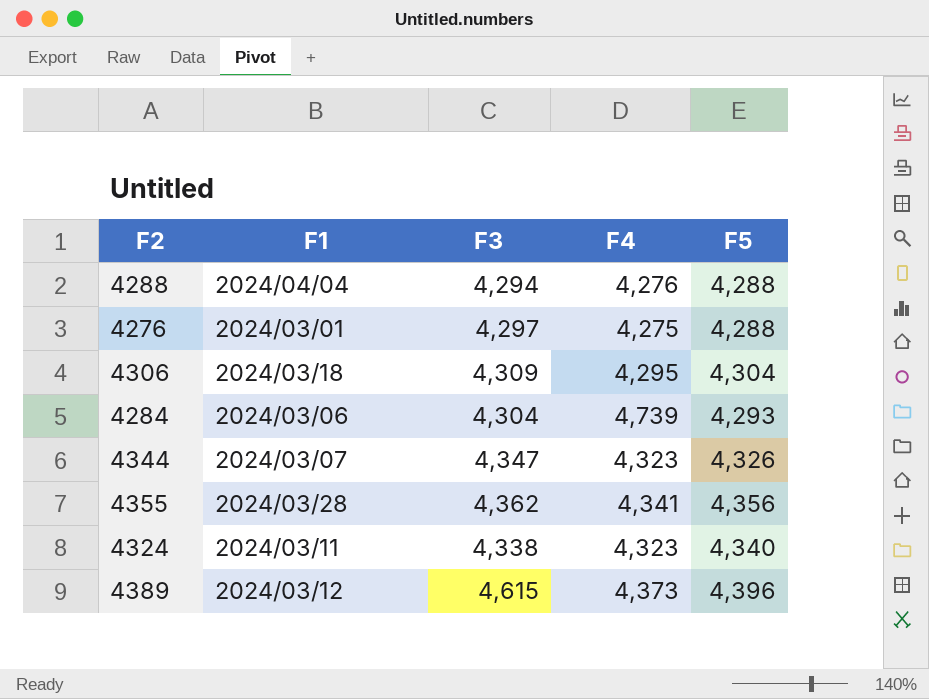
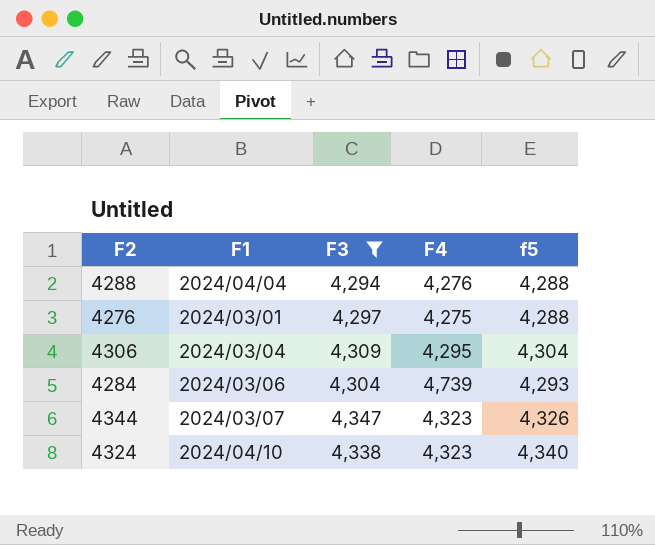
filter: none -> F3 <= 4,347
column name: F5 -> f5
4306 | F1: 2024/03/18 -> 2024/03/04
4324 | F1: 2024/03/11 -> 2024/04/10

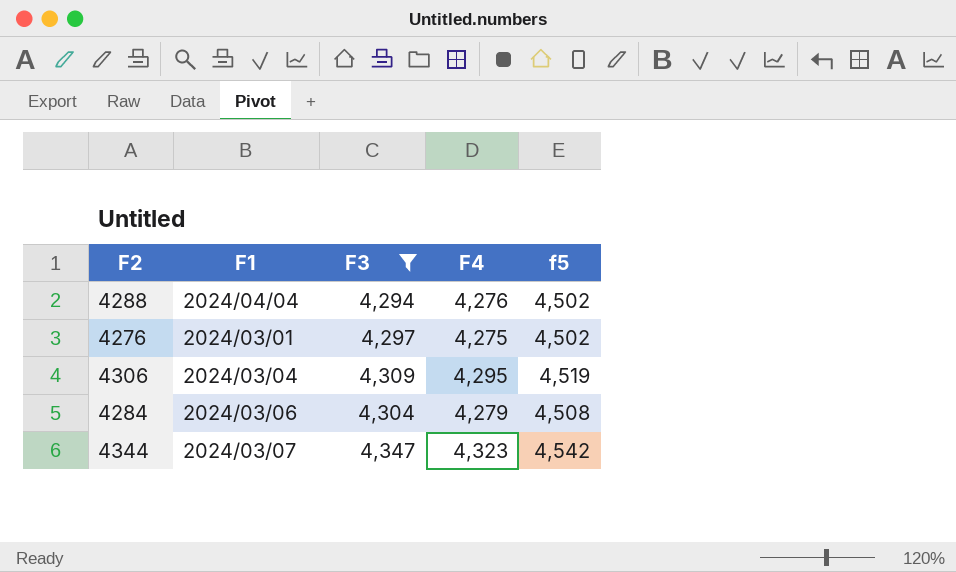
row 4324: 2024/04/10 | 4,338 | 4,323 | 4,340 -> none
4288 | f5: 4,288 -> 4,502
4276 | f5: 4,288 -> 4,502
4306 | f5: 4,304 -> 4,519
4284 | F4: 4,739 -> 4,279
4284 | f5: 4,293 -> 4,508
4344 | f5: 4,326 -> 4,542

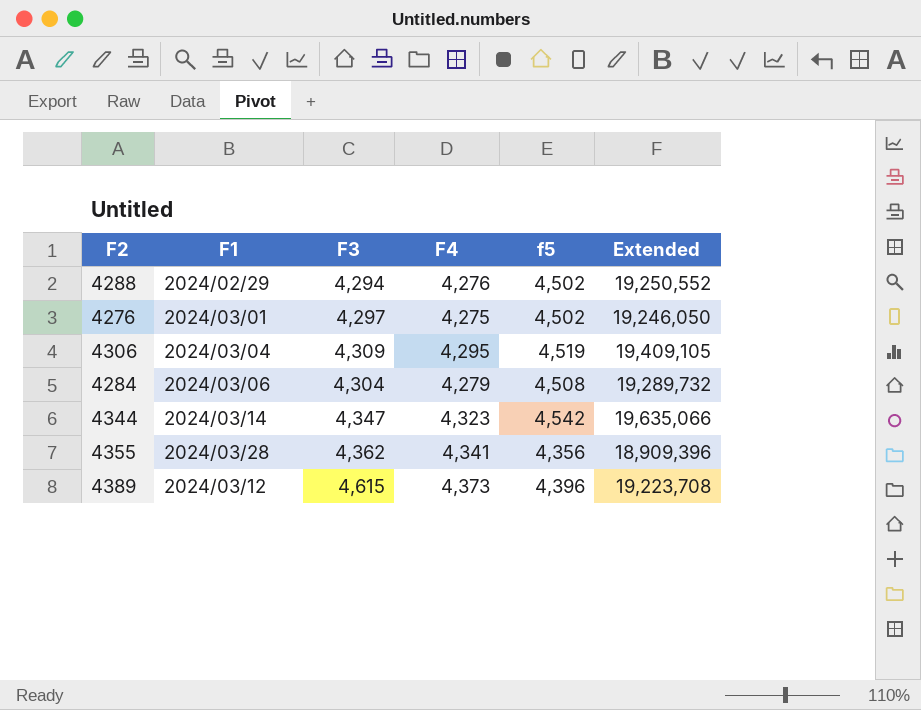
filter: F3 <= 4,347 -> none
column Extended | formula: none -> [F4] * [f5]
4288 | F1: 2024/04/04 -> 2024/02/29
4344 | F1: 2024/03/07 -> 2024/03/14

